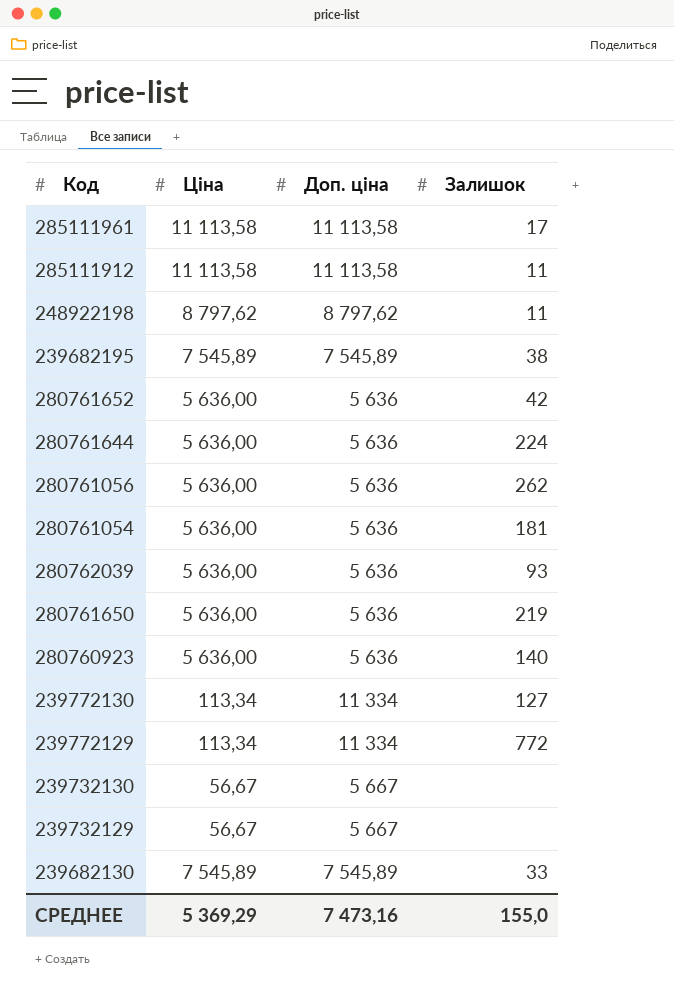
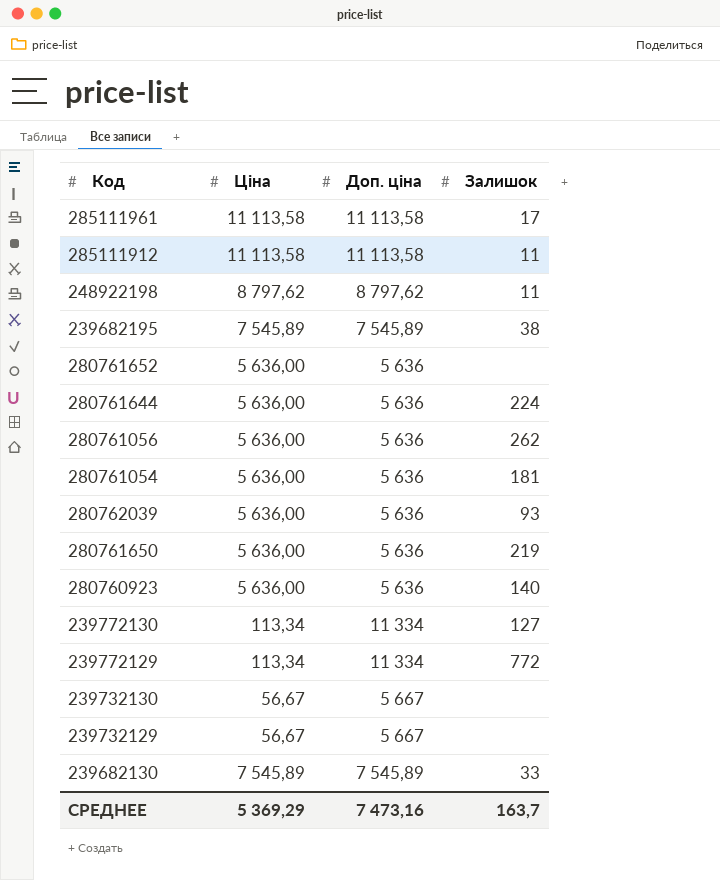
280761652 | Залишок: 42 -> none
СРЕДНЕЕ | Залишок: 155,0 -> 163,7

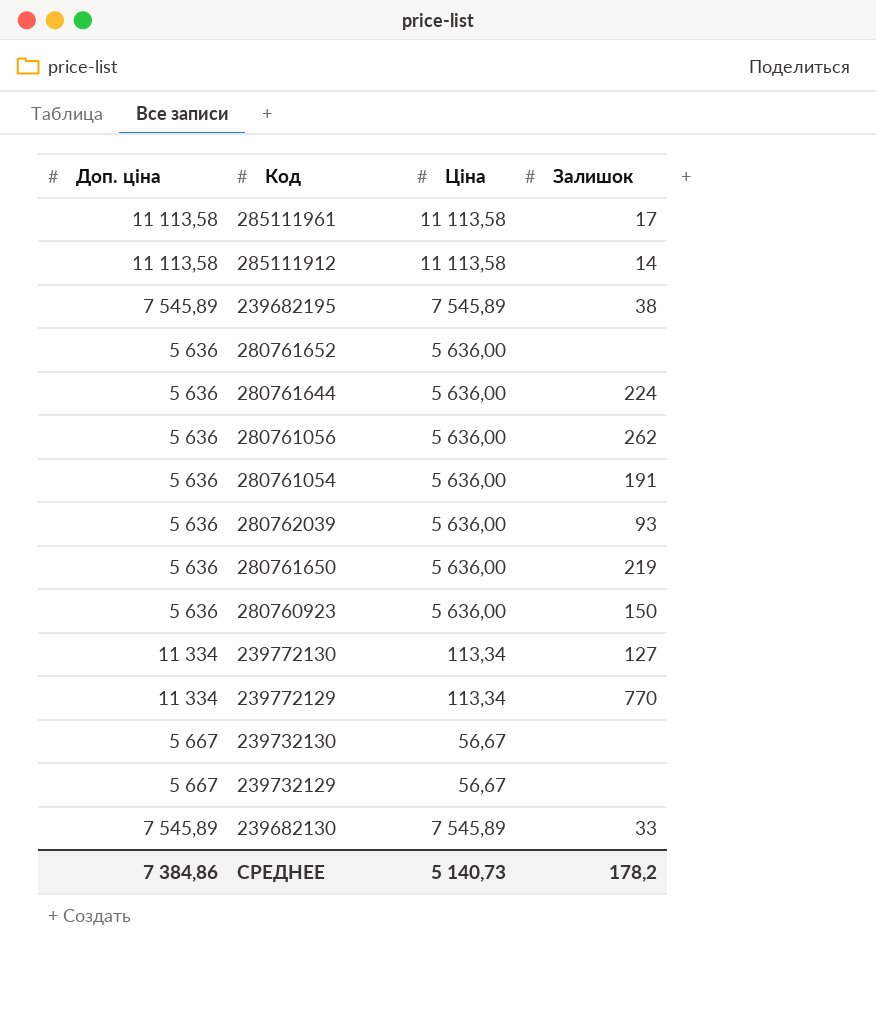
column Доп. ціна | position: 3 -> 1
row 248922198: 8 797,62 | 8 797,62 | 11 -> none
285111912 | Залишок: 11 -> 14
280761054 | Залишок: 181 -> 191
280760923 | Залишок: 140 -> 150
239772129 | Залишок: 772 -> 770
СРЕДНЕЕ | Доп. ціна: 7 473,16 -> 7 384,86
СРЕДНЕЕ | Ціна: 5 369,29 -> 5 140,73
СРЕДНЕЕ | Залишок: 163,7 -> 178,2

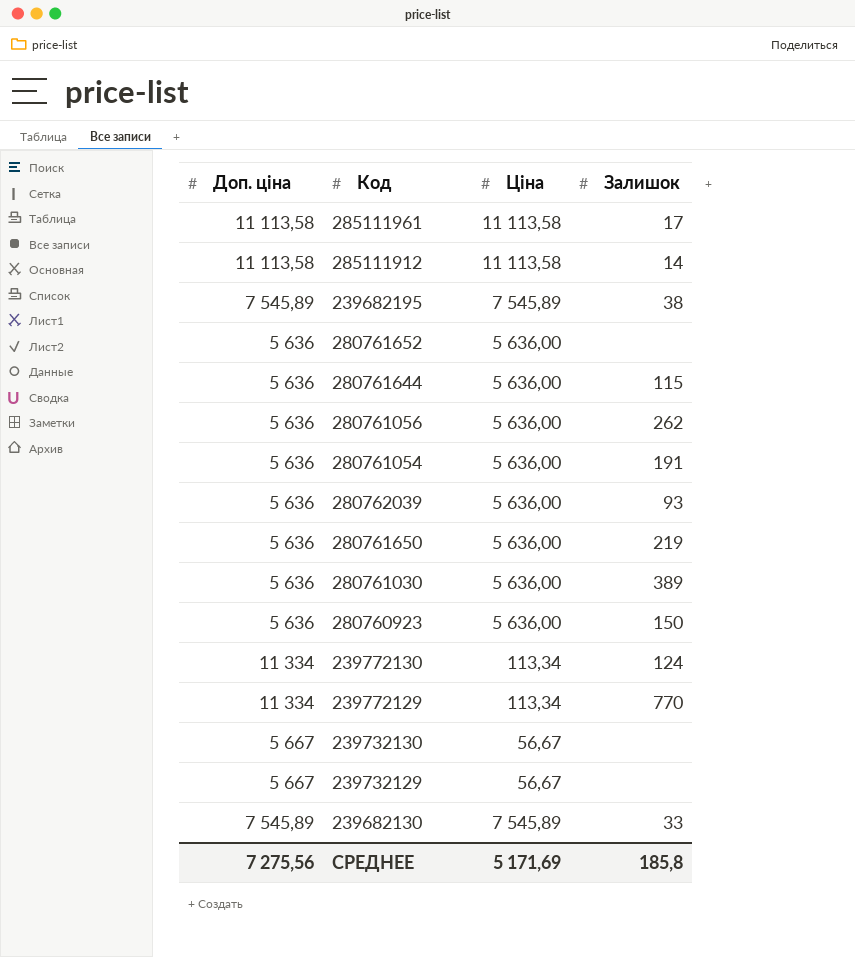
280761644 | Залишок: 224 -> 115
row 280761030: none -> 5 636 | 5 636,00 | 389
239772130 | Залишок: 127 -> 124
СРЕДНЕЕ | Доп. ціна: 7 384,86 -> 7 275,56
СРЕДНЕЕ | Ціна: 5 140,73 -> 5 171,69
СРЕДНЕЕ | Залишок: 178,2 -> 185,8

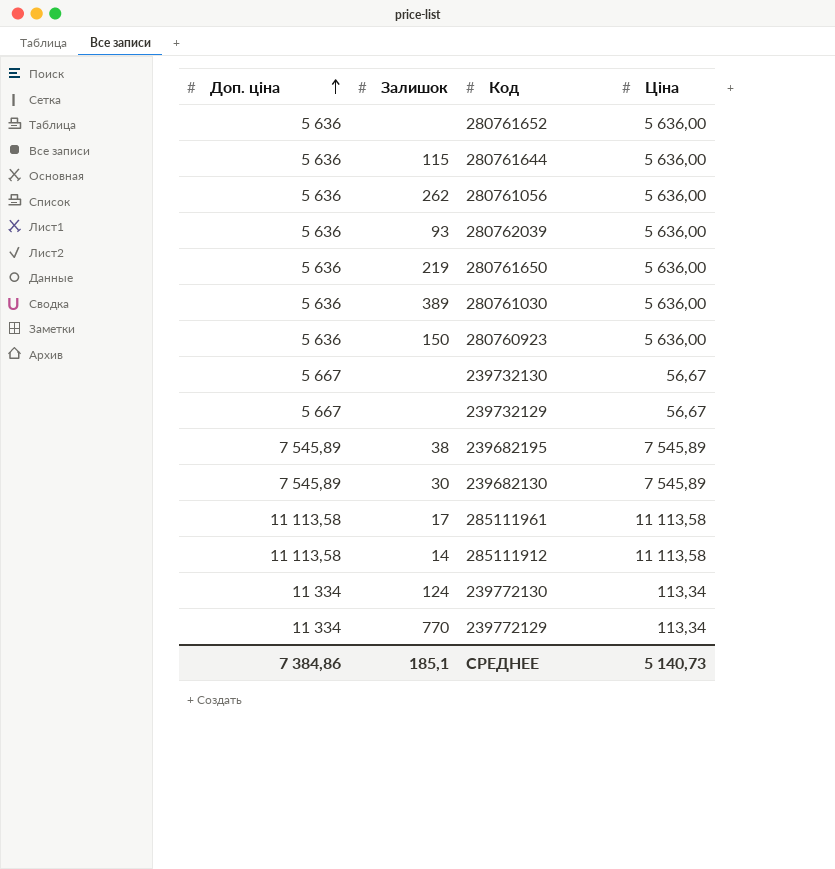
row order: none -> Доп. ціна ascending
column Залишок | position: 4 -> 2
row 280761054: 5 636 | 5 636,00 | 191 -> none
239682130 | Залишок: 33 -> 30
СРЕДНЕЕ | Доп. ціна: 7 275,56 -> 7 384,86
СРЕДНЕЕ | Залишок: 185,8 -> 185,1
СРЕДНЕЕ | Ціна: 5 171,69 -> 5 140,73

